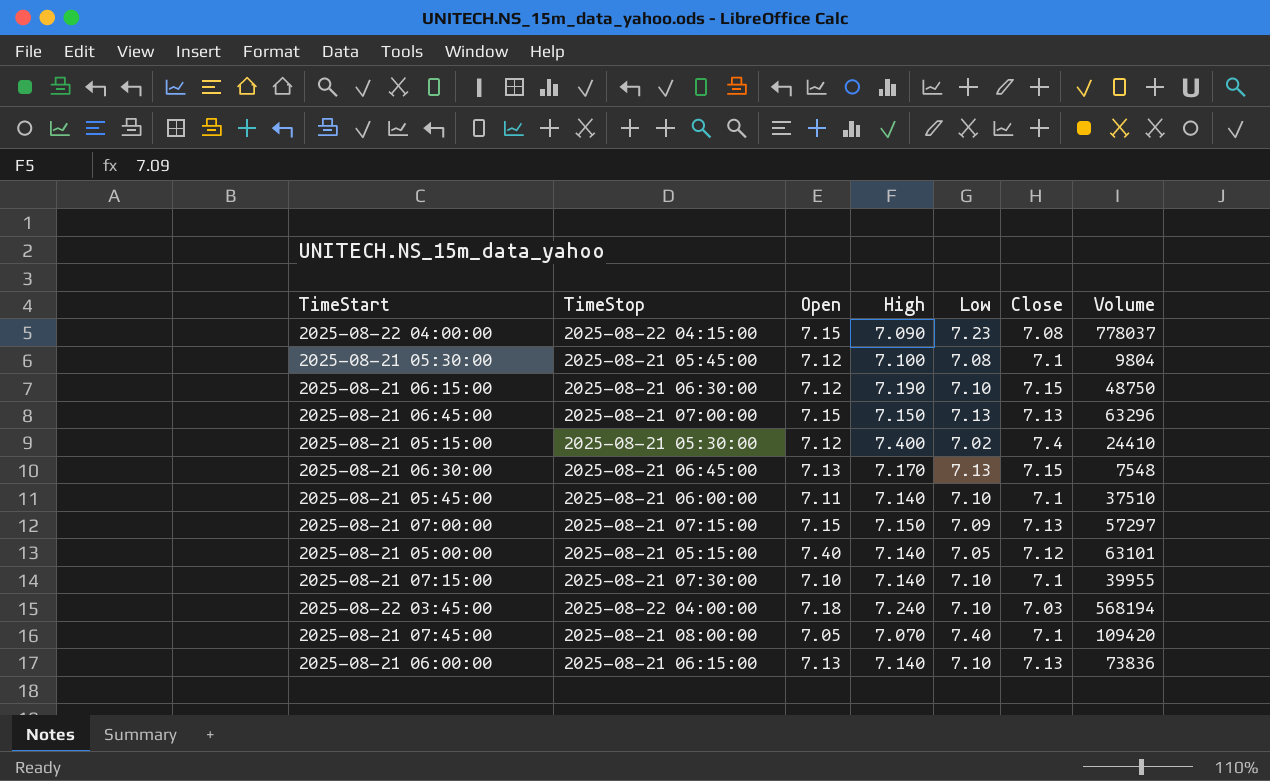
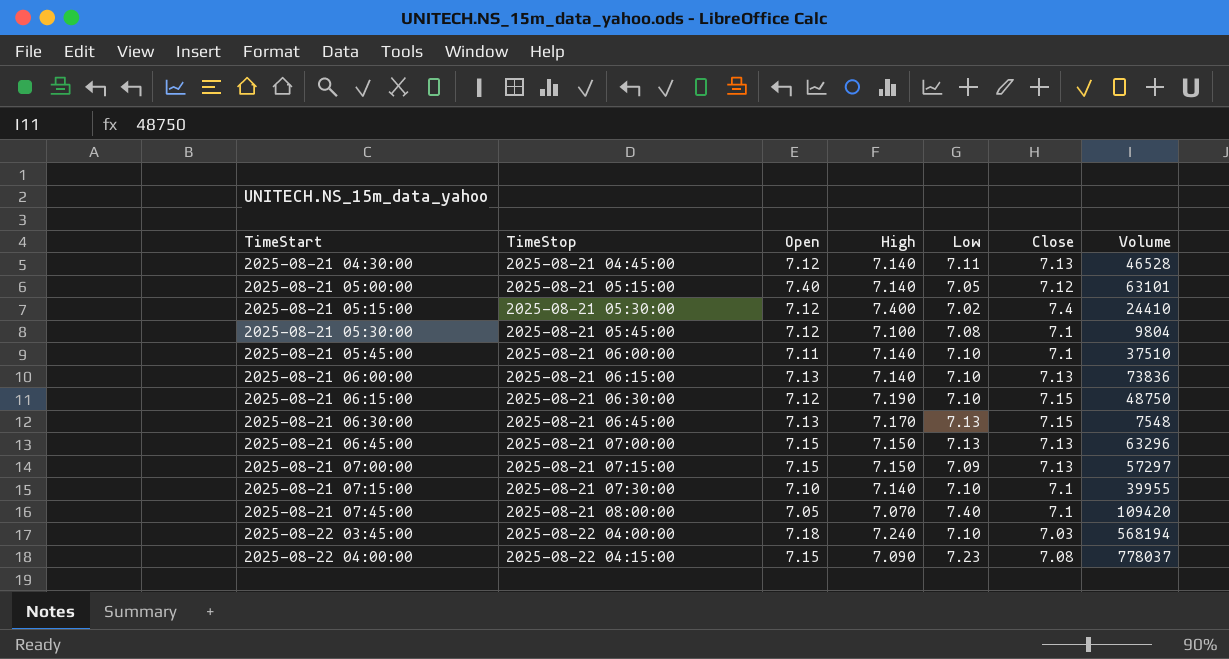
row order: none -> TimeStart ascending
row 2025-08-21 04:30:00: none -> 2025-08-21 04:45:00 | 7.12 | 7.140 | 7.11 | 7.13 | 46528

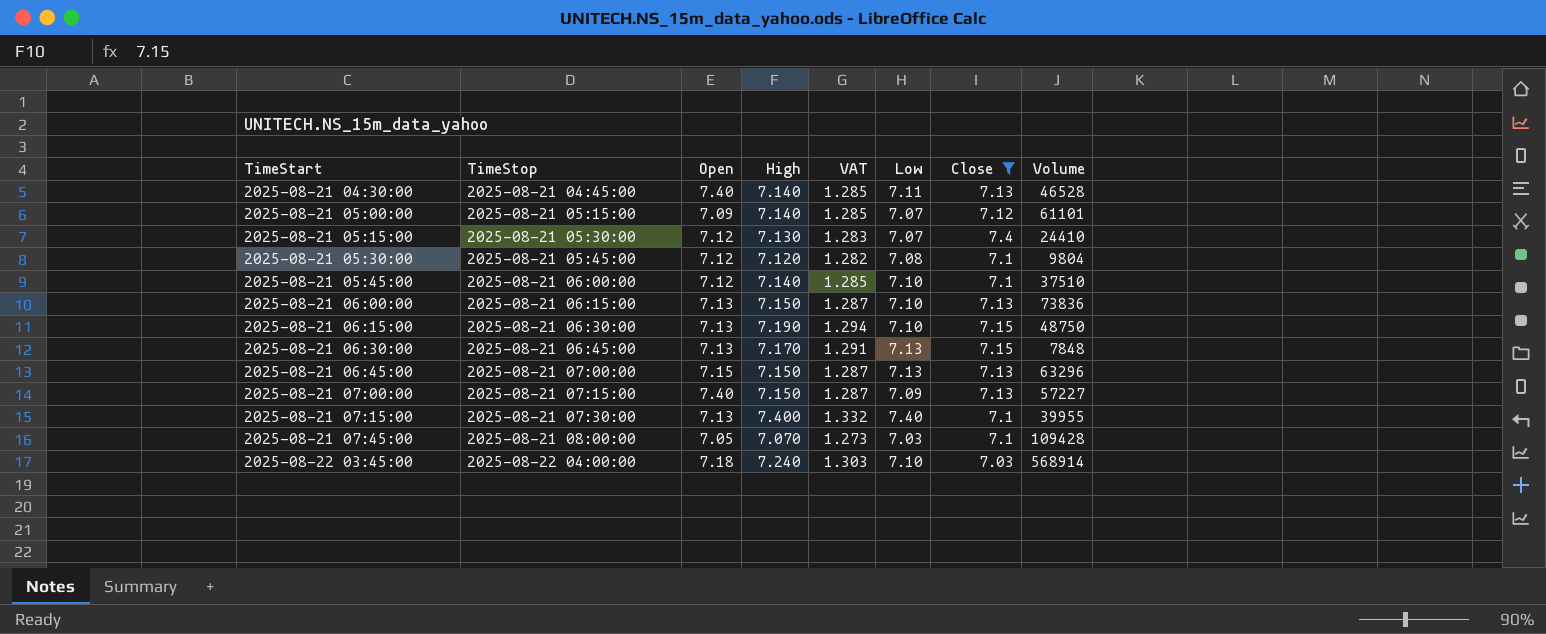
filter: none -> Close != 7.08
column VAT | formula: none -> [High] * 0.18
2025-08-21 04:30:00 | Open: 7.12 -> 7.40
2025-08-21 05:00:00 | Open: 7.40 -> 7.09
2025-08-21 05:00:00 | Low: 7.05 -> 7.07
2025-08-21 05:00:00 | Volume: 63101 -> 61101
2025-08-21 05:15:00 | High: 7.400 -> 7.130
2025-08-21 05:15:00 | Low: 7.02 -> 7.07
2025-08-21 05:30:00 | High: 7.100 -> 7.120
2025-08-21 05:45:00 | Open: 7.11 -> 7.12
2025-08-21 06:00:00 | High: 7.140 -> 7.150
2025-08-21 06:15:00 | Open: 7.12 -> 7.13
2025-08-21 06:30:00 | Volume: 7548 -> 7848
2025-08-21 07:00:00 | Open: 7.15 -> 7.40
2025-08-21 07:00:00 | Volume: 57297 -> 57227
2025-08-21 07:15:00 | Open: 7.10 -> 7.13
2025-08-21 07:15:00 | High: 7.140 -> 7.400
2025-08-21 07:15:00 | Low: 7.10 -> 7.40
2025-08-21 07:45:00 | Low: 7.40 -> 7.03
2025-08-21 07:45:00 | Volume: 109420 -> 109428
2025-08-22 03:45:00 | Volume: 568194 -> 568914

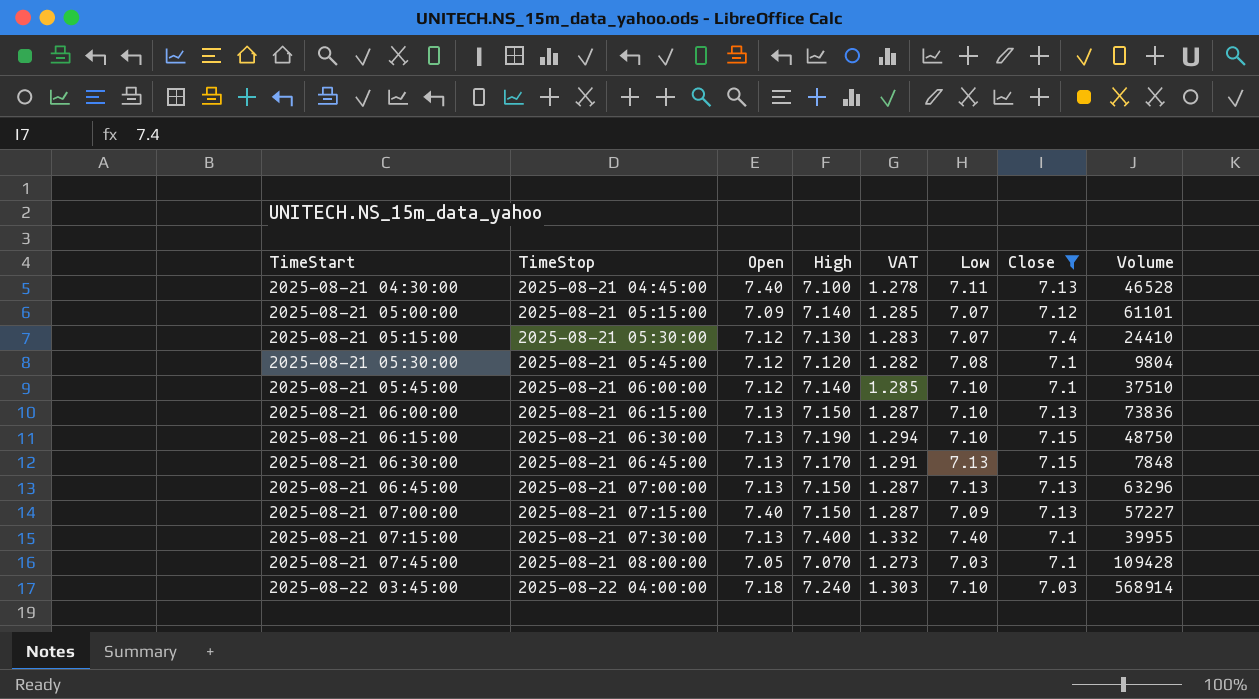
2025-08-21 04:30:00 | High: 7.140 -> 7.100
2025-08-21 04:30:00 | VAT: 1.285 -> 1.278
2025-08-21 06:45:00 | Open: 7.15 -> 7.13

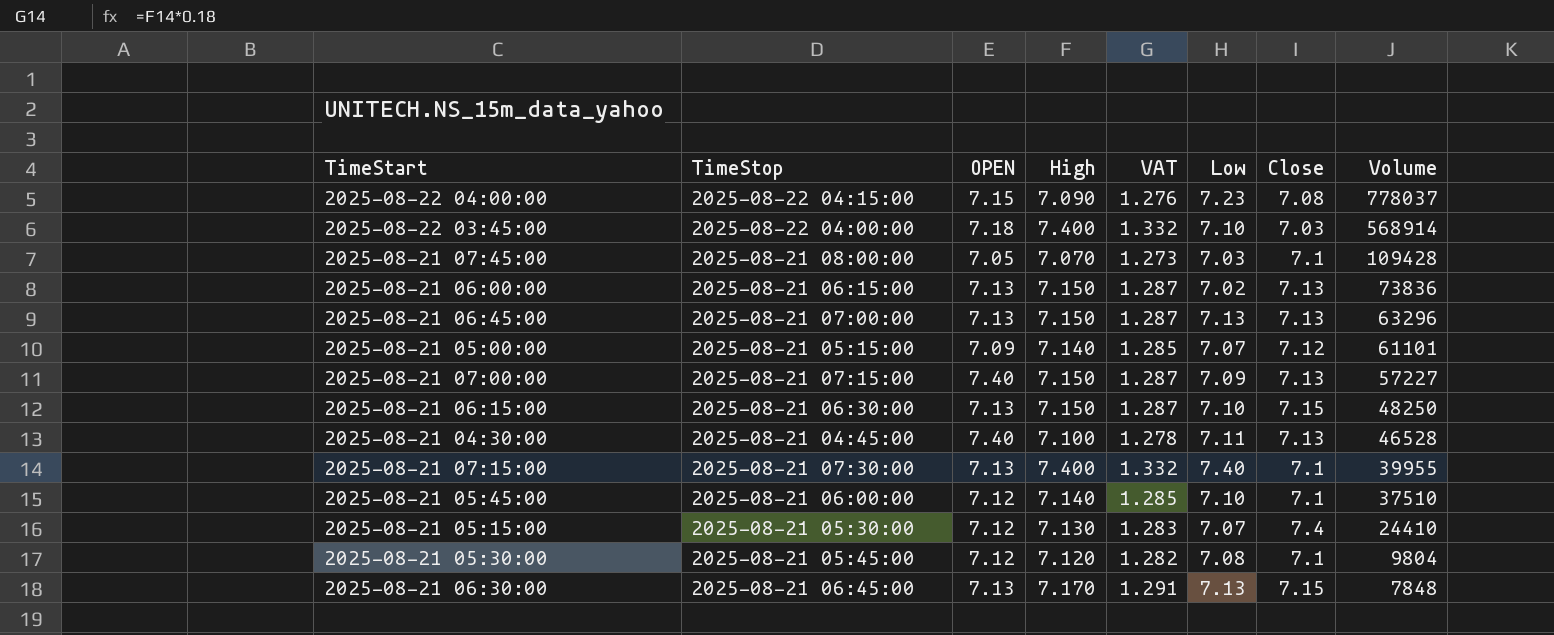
filter: Close != 7.08 -> none
row order: TimeStart ascending -> Volume descending
column name: Open -> OPEN
2025-08-22 03:45:00 | High: 7.240 -> 7.400
2025-08-22 03:45:00 | VAT: 1.303 -> 1.332
2025-08-21 06:00:00 | Low: 7.10 -> 7.02
2025-08-21 06:15:00 | High: 7.190 -> 7.150
2025-08-21 06:15:00 | VAT: 1.294 -> 1.287
2025-08-21 06:15:00 | Volume: 48750 -> 48250

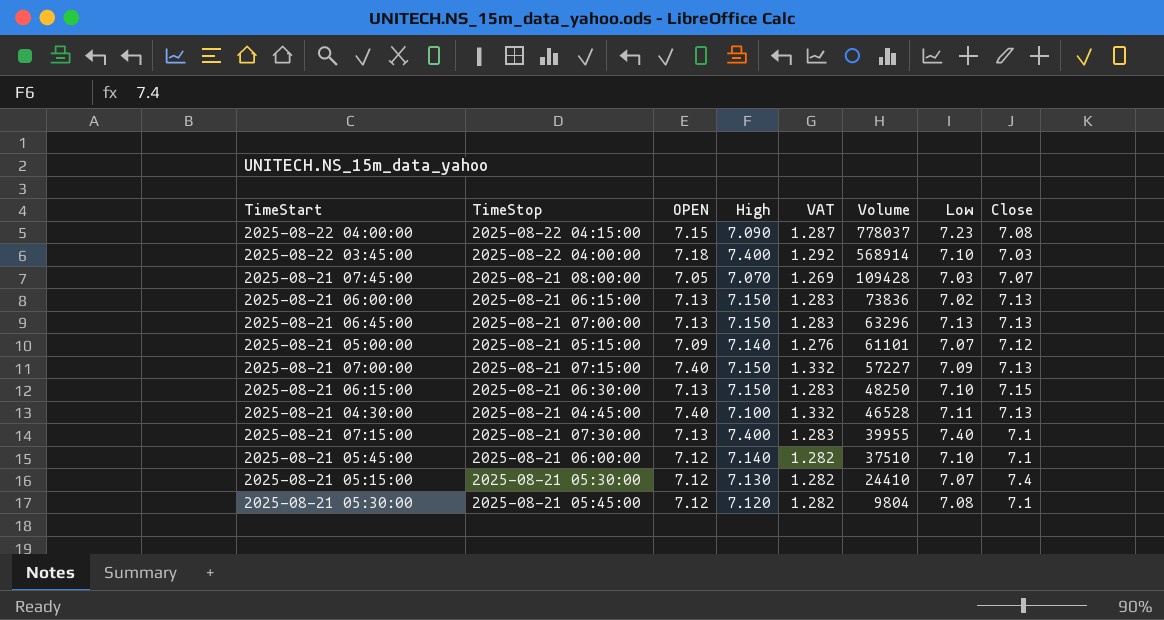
column VAT | formula: [High] * 0.18 -> [OPEN] * 0.18
column Volume | position: 8 -> 6
row 2025-08-21 06:30:00: 2025-08-21 06:45:00 | 7.13 | 7.170 | 1.291 | 7.13 | 7.15 | 7848 -> none
2025-08-21 07:45:00 | Close: 7.1 -> 7.07

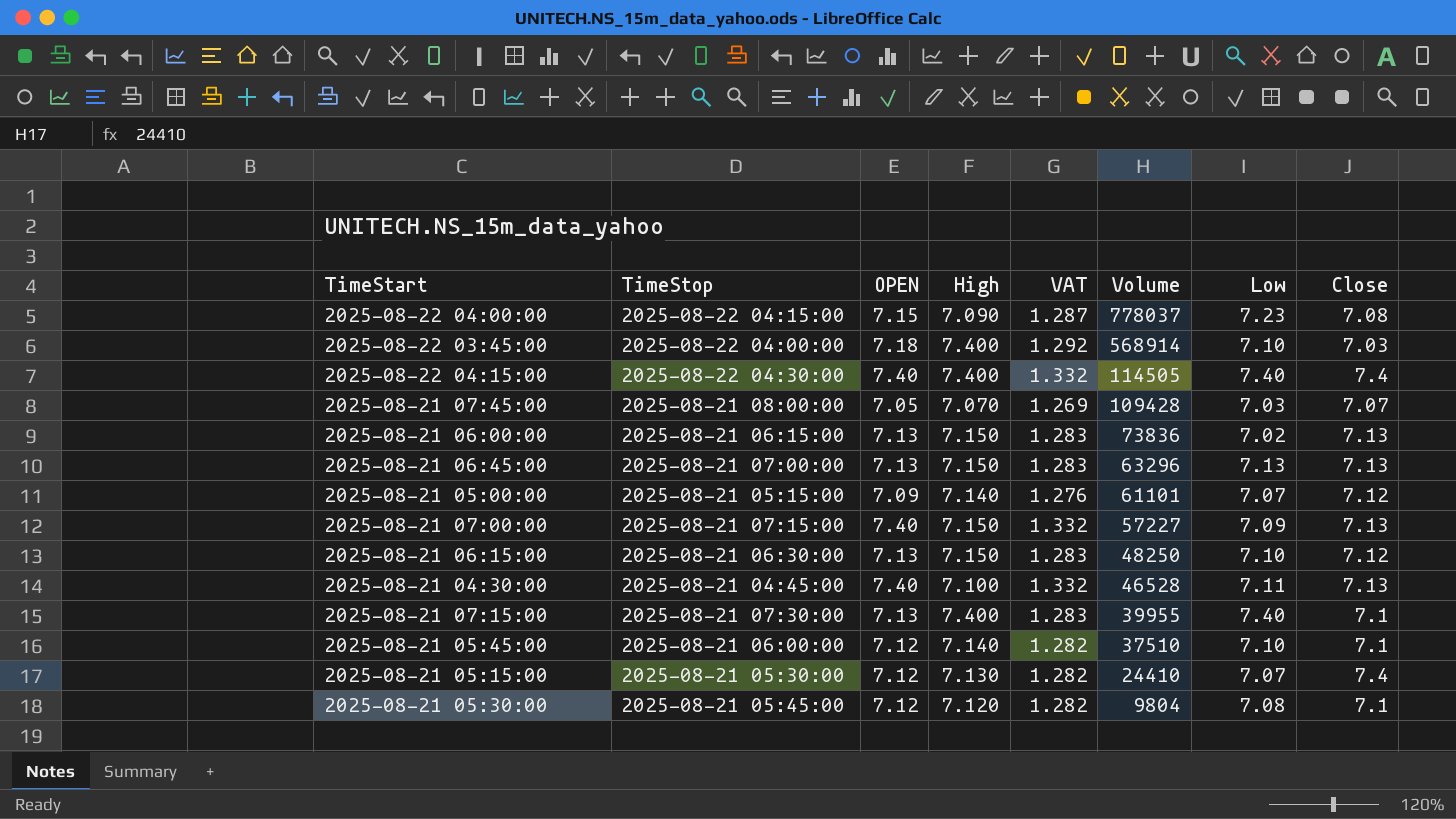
row 2025-08-22 04:15:00: none -> 2025-08-22 04:30:00 | 7.40 | 7.400 | 1.332 | 114505 | 7.40 | 7.4
2025-08-21 06:15:00 | Close: 7.15 -> 7.12

